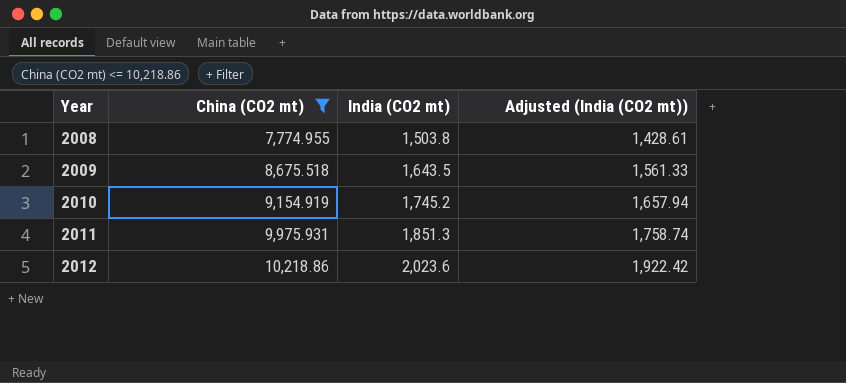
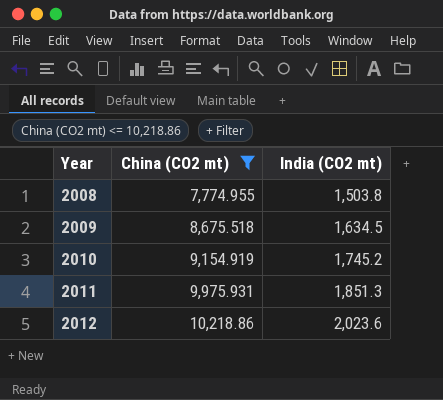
column Adjusted (India (CO2 mt)) | formula: [India (CO2 mt)] * 0.95 -> none
2009 | India (CO2 mt): 1,643.5 -> 1,634.5

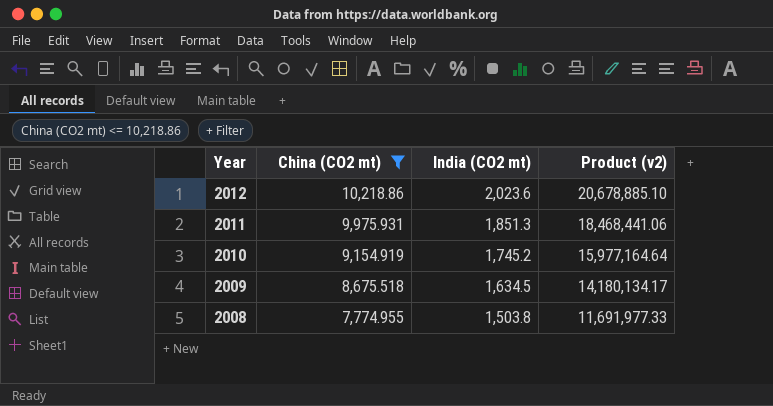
row order: Year ascending -> Year descending
column Product (v2) | formula: none -> [China (CO2 mt)] * [India (CO2 mt)]

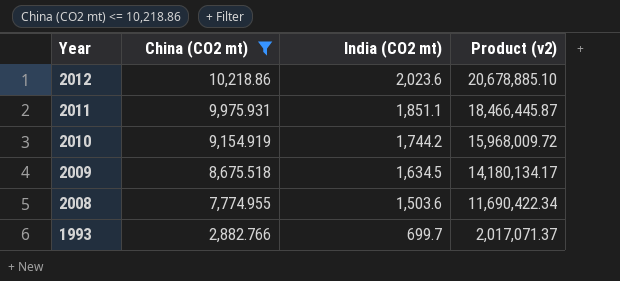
2011 | India (CO2 mt): 1,851.3 -> 1,851.1
2011 | Product (v2): 18,468,441.06 -> 18,466,445.87
2010 | India (CO2 mt): 1,745.2 -> 1,744.2
2010 | Product (v2): 15,977,164.64 -> 15,968,009.72
2008 | India (CO2 mt): 1,503.8 -> 1,503.6
2008 | Product (v2): 11,691,977.33 -> 11,690,422.34
row 1993: none -> 2,882.766 | 699.7 | 2,017,071.37

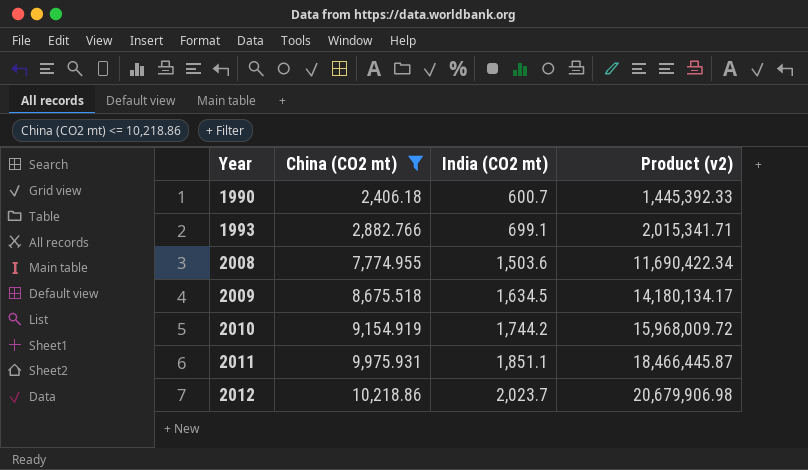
row order: Year descending -> Year ascending
row 1990: none -> 2,406.18 | 600.7 | 1,445,392.33
1993 | India (CO2 mt): 699.7 -> 699.1
1993 | Product (v2): 2,017,071.37 -> 2,015,341.71
2012 | India (CO2 mt): 2,023.6 -> 2,023.7
2012 | Product (v2): 20,678,885.10 -> 20,679,906.98

